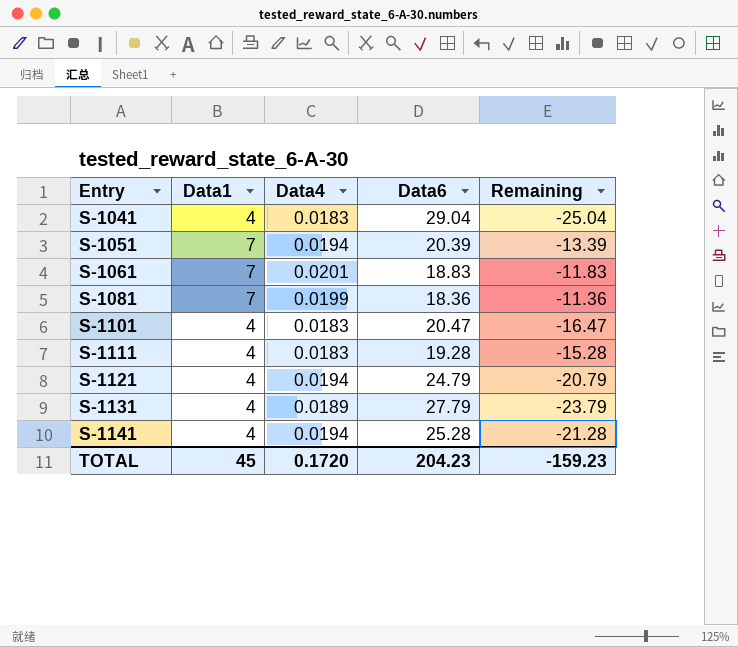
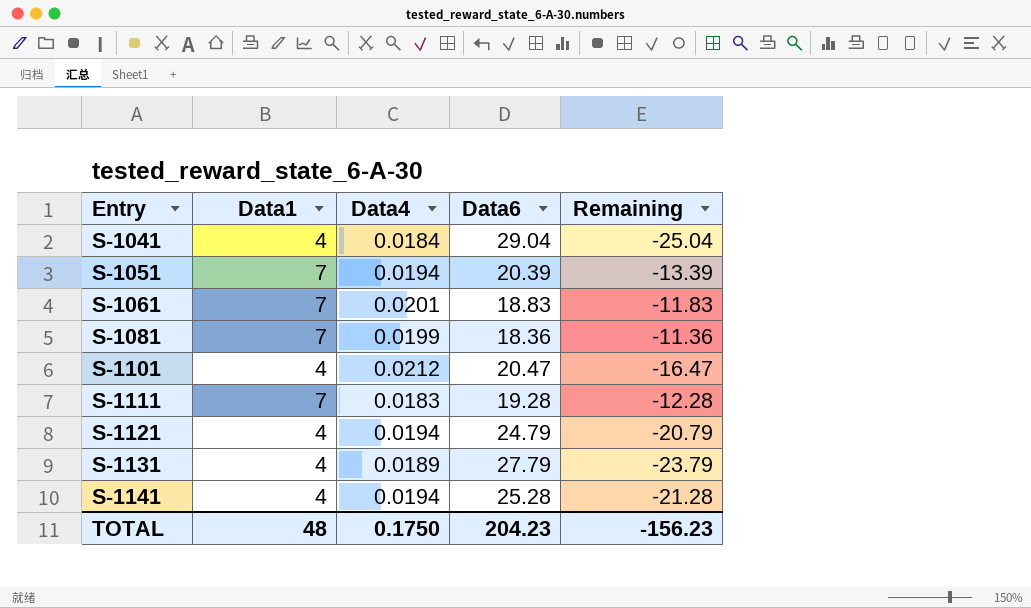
S-1041 | Data4: 0.0183 -> 0.0184
S-1101 | Data4: 0.0183 -> 0.0212
S-1111 | Data1: 4 -> 7
S-1111 | Remaining: -15.28 -> -12.28
TOTAL | Data1: 45 -> 48
TOTAL | Data4: 0.1720 -> 0.1750
TOTAL | Remaining: -159.23 -> -156.23

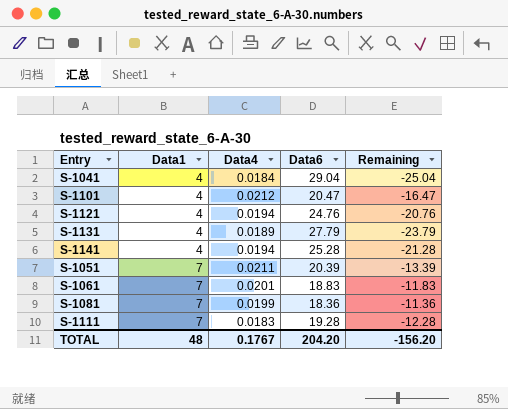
row order: Entry ascending -> Data1 ascending
S-1121 | Data6: 24.79 -> 24.76
S-1121 | Remaining: -20.79 -> -20.76
S-1051 | Data4: 0.0194 -> 0.0211
TOTAL | Data4: 0.1750 -> 0.1767
TOTAL | Data6: 204.23 -> 204.20
TOTAL | Remaining: -156.23 -> -156.20

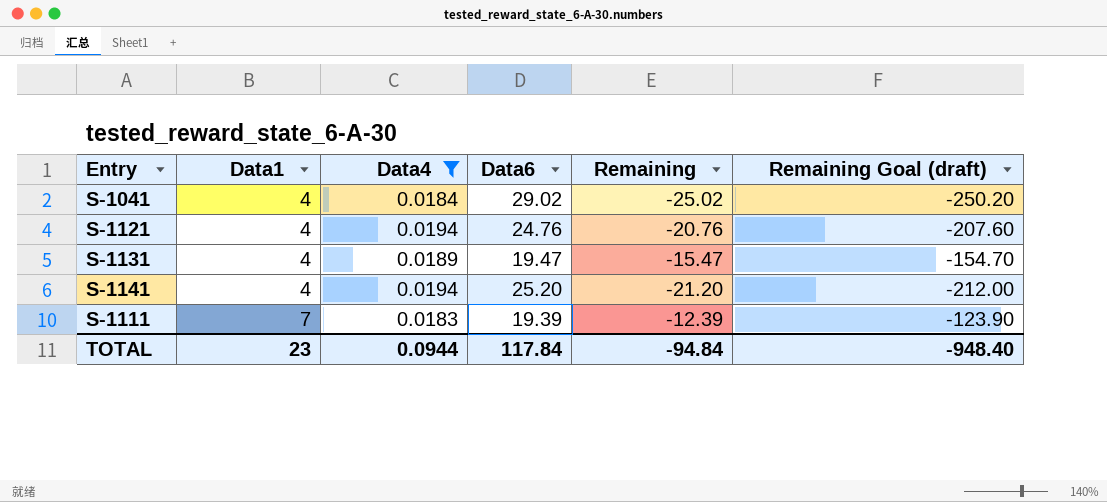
filter: none -> Data4 <= 0.0194
column Remaining Goal (draft) | formula: none -> [Remaining] * 10
S-1041 | Data6: 29.04 -> 29.02
S-1041 | Remaining: -25.04 -> -25.02
S-1131 | Data6: 27.79 -> 19.47
S-1131 | Remaining: -23.79 -> -15.47
S-1141 | Data6: 25.28 -> 25.20
S-1141 | Remaining: -21.28 -> -21.20
S-1111 | Data6: 19.28 -> 19.39
S-1111 | Remaining: -12.28 -> -12.39
TOTAL | Data1: 48 -> 23
TOTAL | Data4: 0.1767 -> 0.0944
TOTAL | Data6: 204.20 -> 117.84
TOTAL | Remaining: -156.20 -> -94.84

